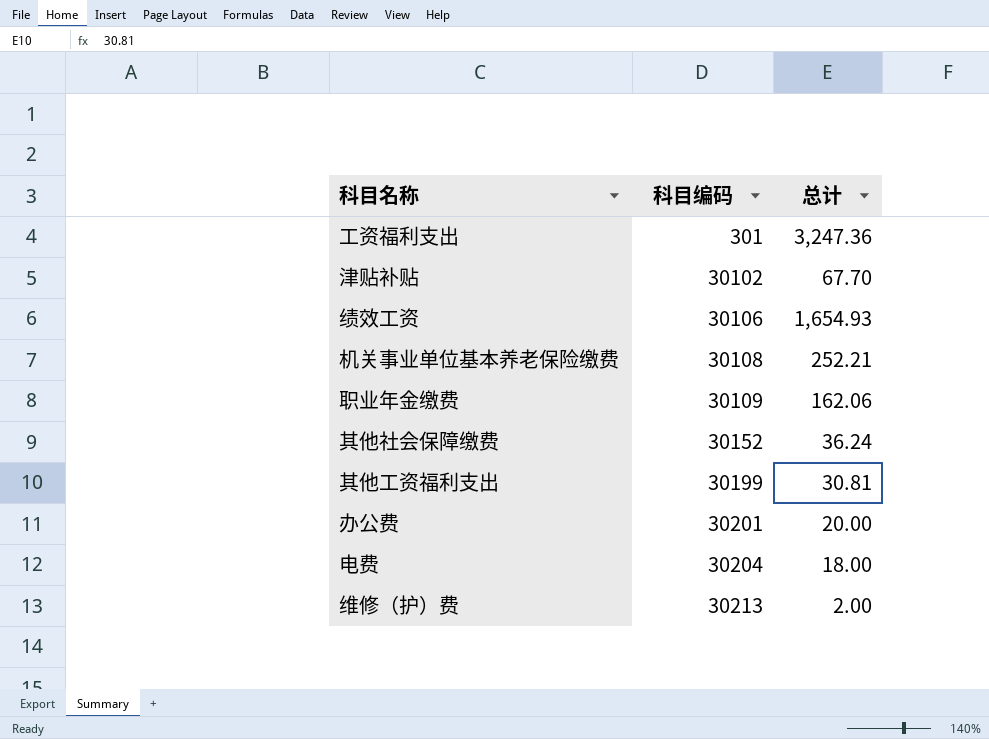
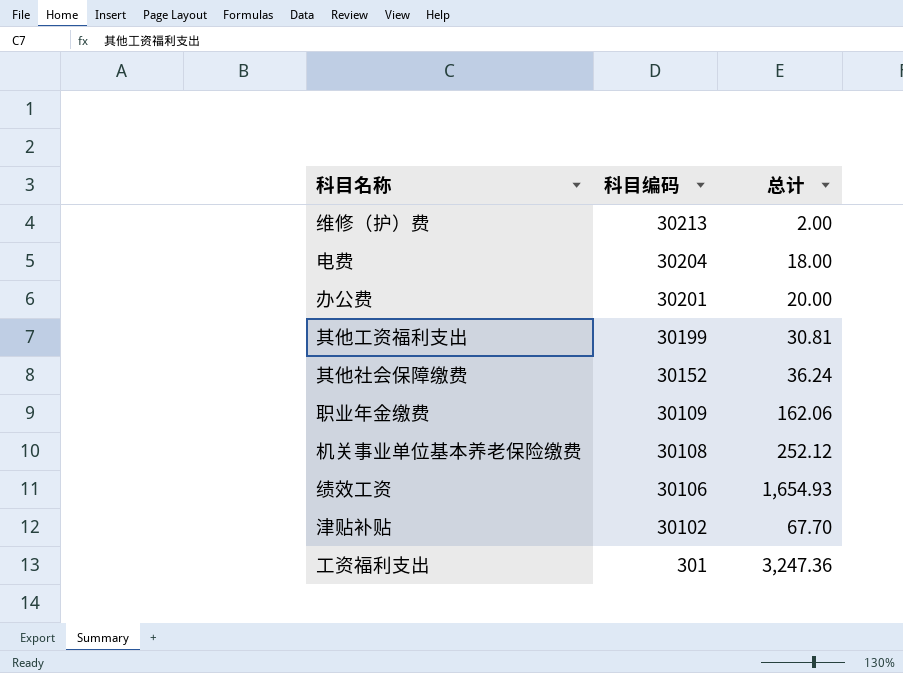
row order: 科目编码 ascending -> 科目编码 descending
机关事业单位基本养老保险缴费 | 总计: 252.21 -> 252.12

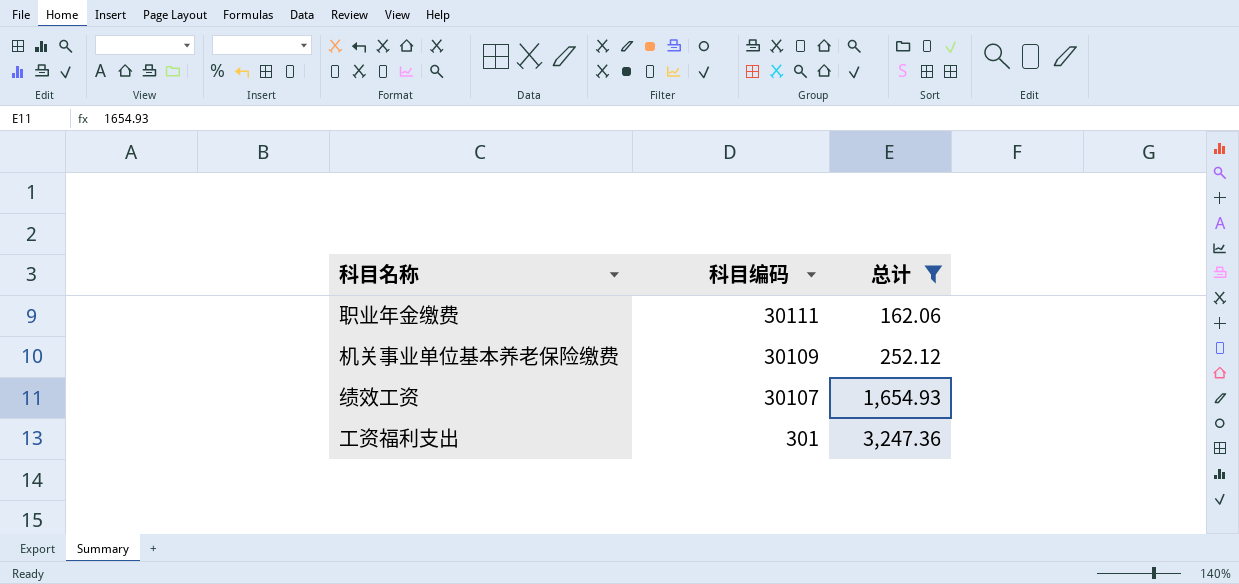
filter: none -> 总计 >= 162.06
职业年金缴费 | 科目编码: 30109 -> 30111
机关事业单位基本养老保险缴费 | 科目编码: 30108 -> 30109
绩效工资 | 科目编码: 30106 -> 30107

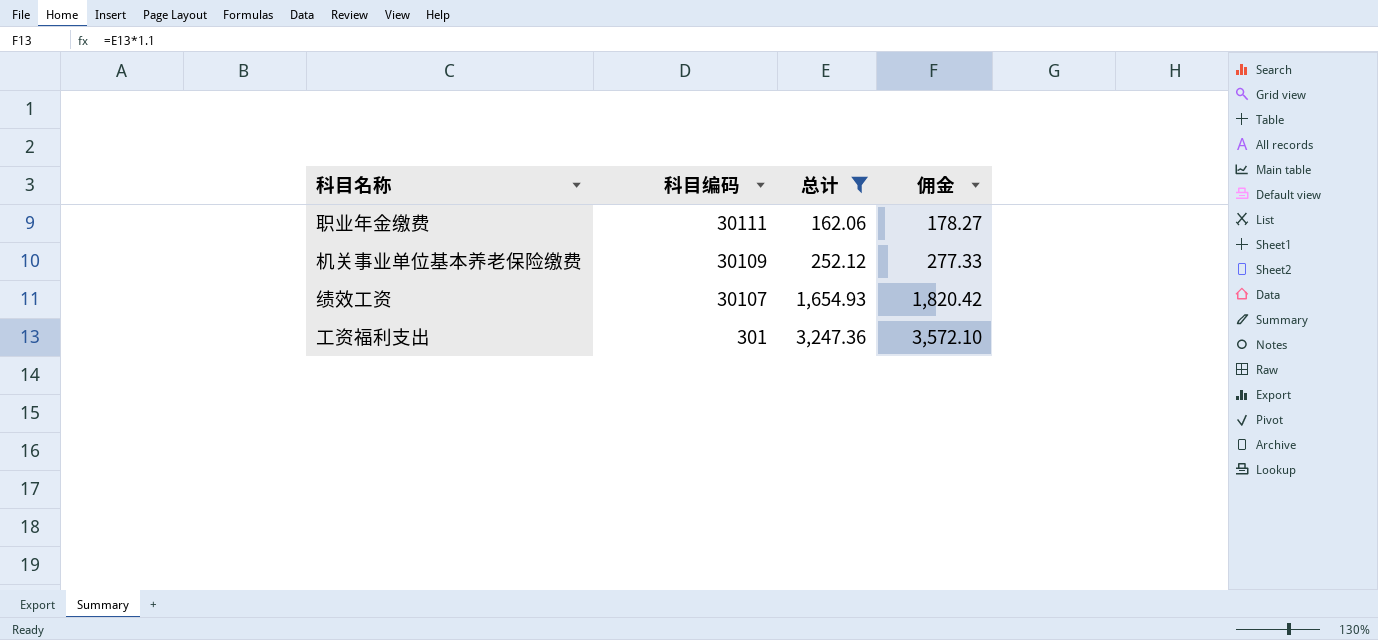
column 佣金 | formula: none -> [总计] * 1.1

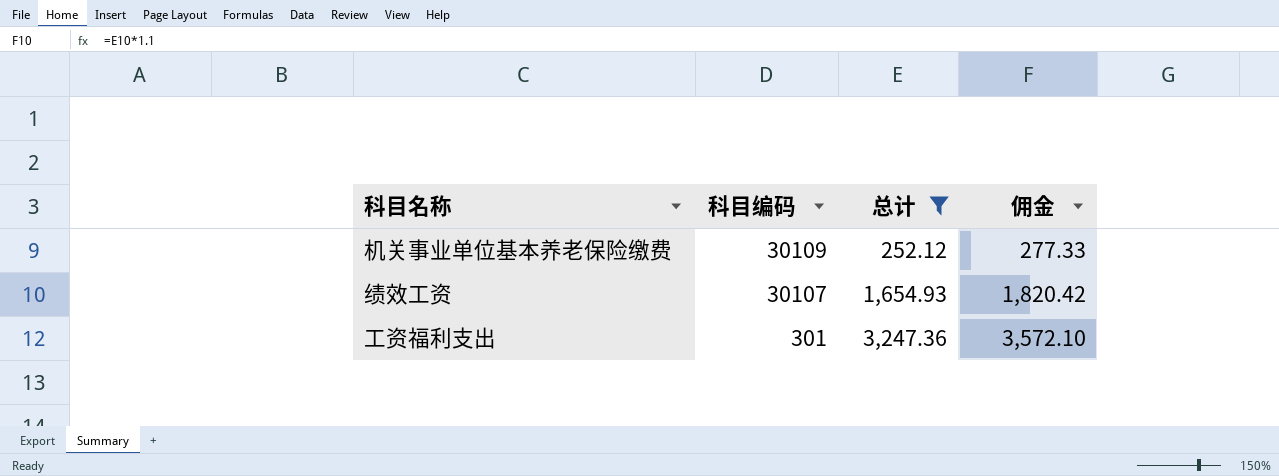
row 职业年金缴费: 30111 | 162.06 | 178.27 -> none

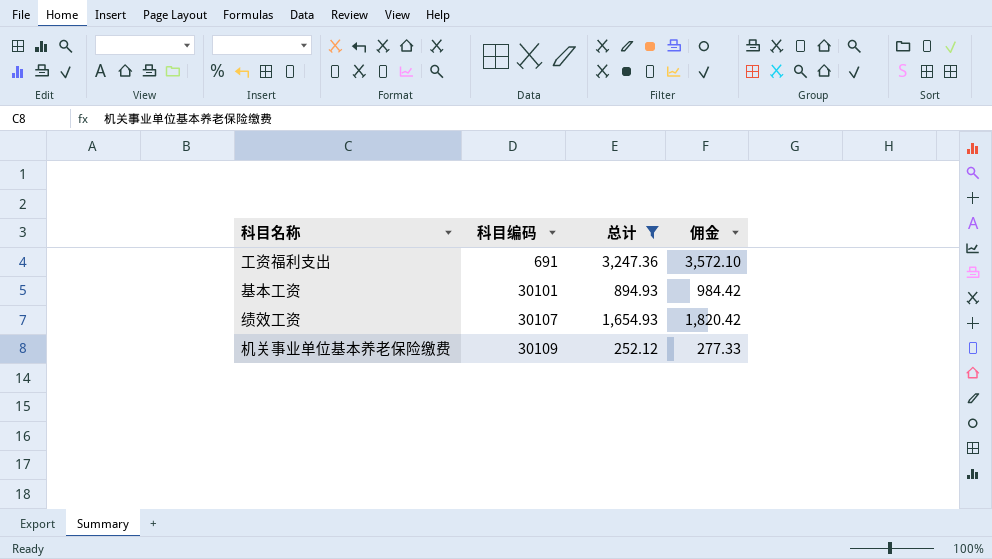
row order: 科目编码 descending -> 科目编码 ascending
工资福利支出 | 科目编码: 301 -> 691
row 基本工资: none -> 30101 | 894.93 | 984.42

